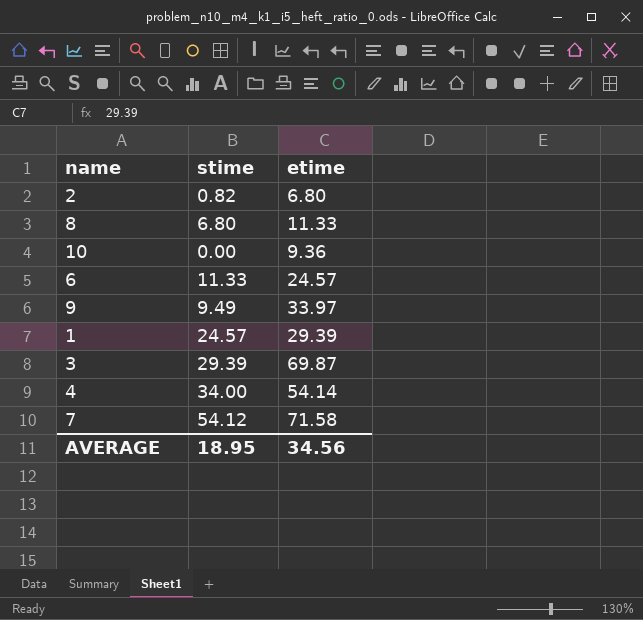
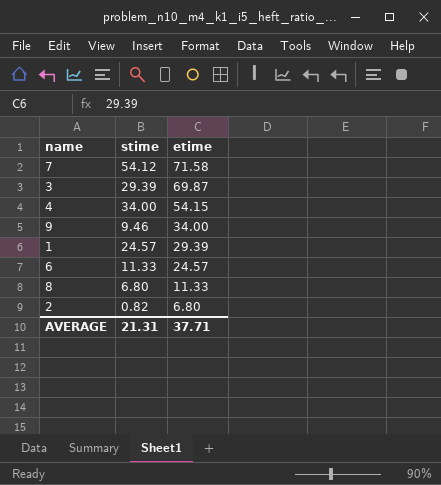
row order: none -> etime descending
row 10: 0.00 | 9.36 -> none
4 | etime: 54.14 -> 54.15
9 | stime: 9.49 -> 9.46
9 | etime: 33.97 -> 34.00
AVERAGE | stime: 18.95 -> 21.31
AVERAGE | etime: 34.56 -> 37.71

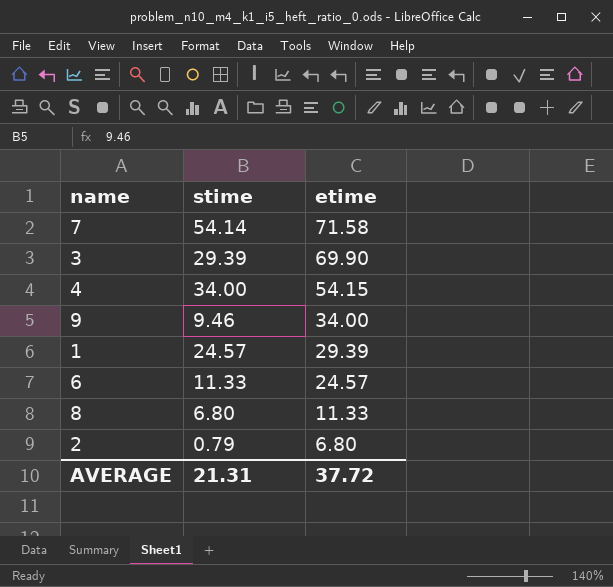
7 | stime: 54.12 -> 54.14
3 | etime: 69.87 -> 69.90
2 | stime: 0.82 -> 0.79
AVERAGE | etime: 37.71 -> 37.72

